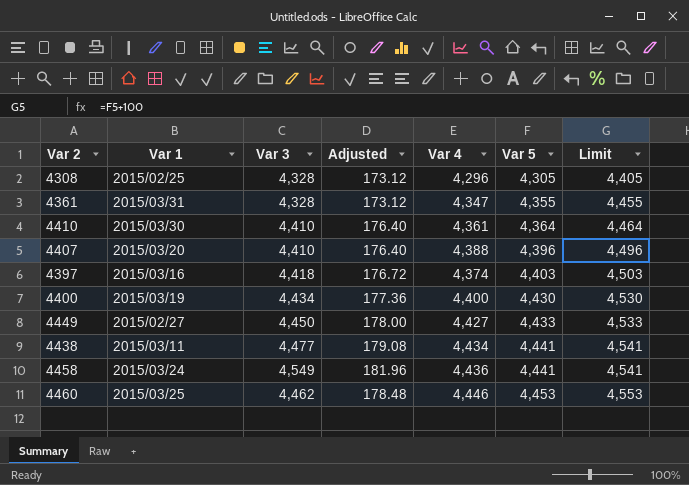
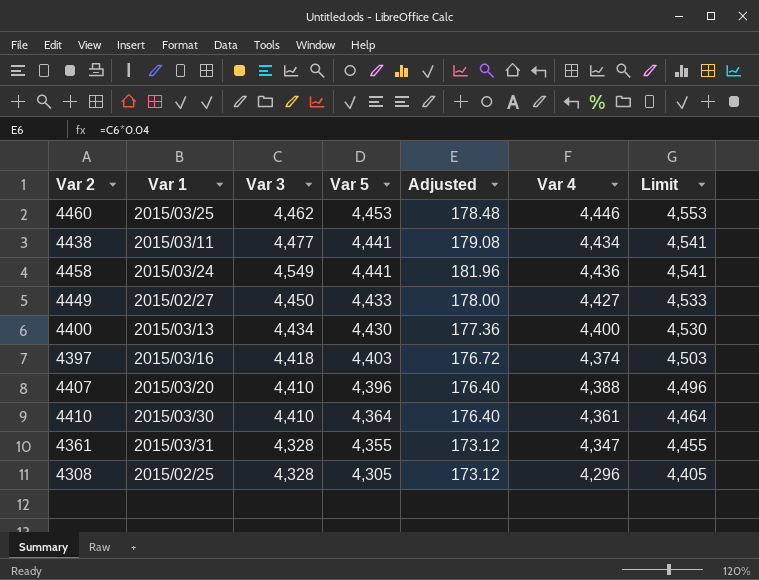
row order: Var 5 ascending -> Var 5 descending
column Var 5 | position: 6 -> 4
4400 | Var 1: 2015/03/19 -> 2015/03/13

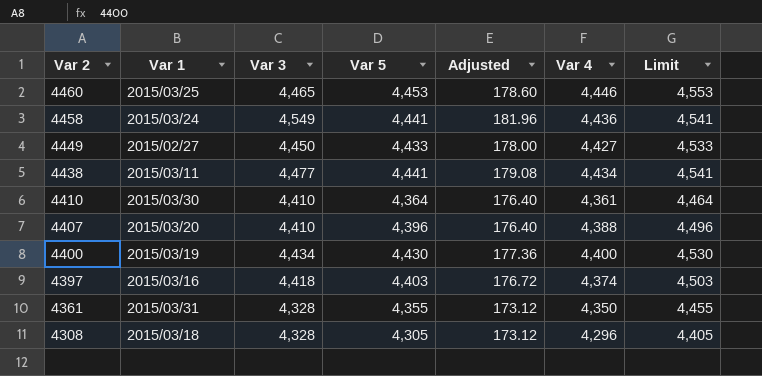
row order: Var 5 descending -> Var 2 descending
4460 | Var 3: 4,462 -> 4,465
4460 | Adjusted: 178.48 -> 178.60
4400 | Var 1: 2015/03/13 -> 2015/03/19
4361 | Var 4: 4,347 -> 4,350
4308 | Var 1: 2015/02/25 -> 2015/03/18

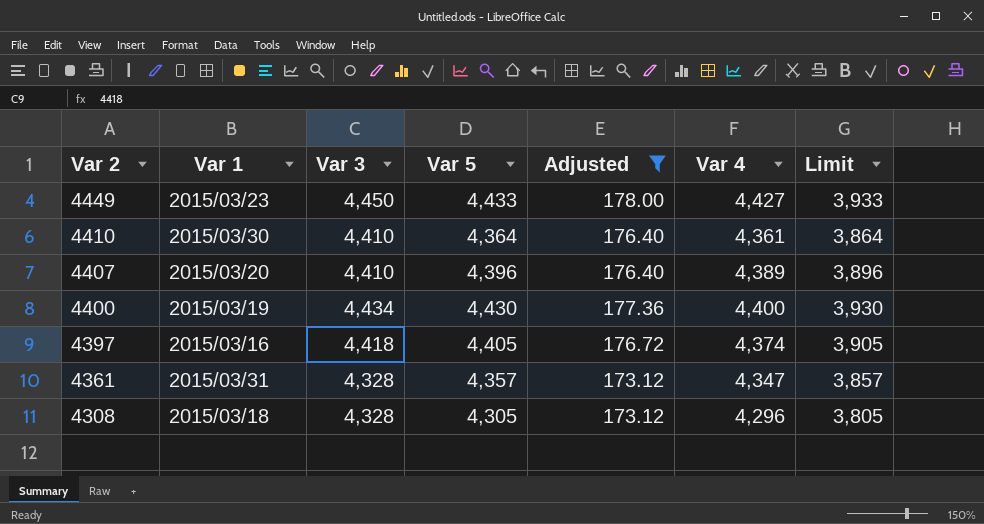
filter: none -> Adjusted <= 178.00
column Limit | formula: [Var 5] + 100 -> [Var 5] - 500
4449 | Var 1: 2015/02/27 -> 2015/03/23
4407 | Var 4: 4,388 -> 4,389
4397 | Var 5: 4,403 -> 4,405
4361 | Var 5: 4,355 -> 4,357
4361 | Var 4: 4,350 -> 4,347

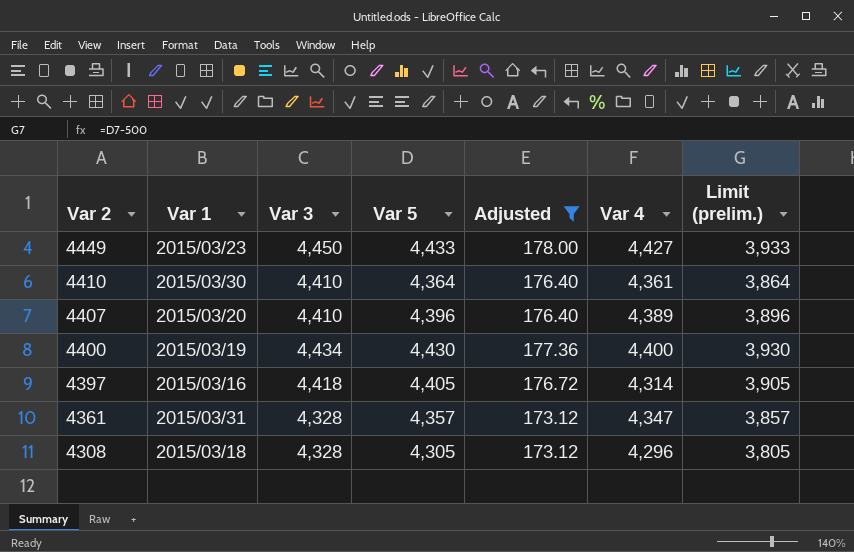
column name: Limit -> Limit (prelim.)
4397 | Var 4: 4,374 -> 4,314

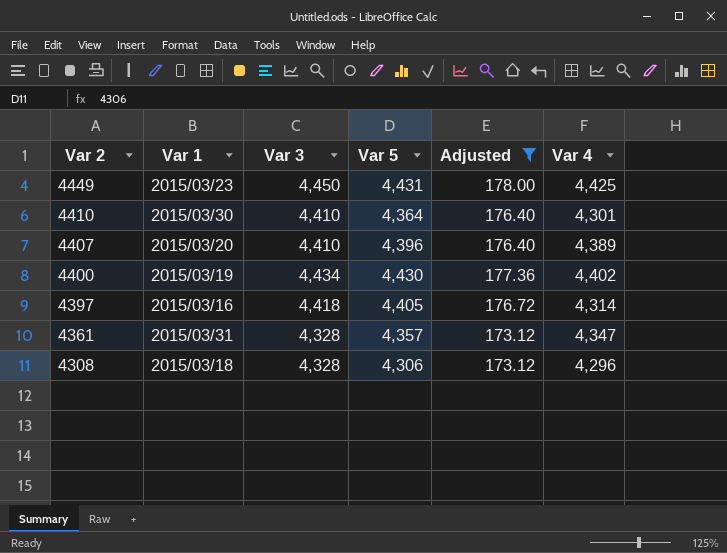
column Limit (prelim.) | formula: [Var 5] - 500 -> none
4449 | Var 5: 4,433 -> 4,431
4449 | Var 4: 4,427 -> 4,425
4410 | Var 4: 4,361 -> 4,301
4400 | Var 4: 4,400 -> 4,402
4308 | Var 5: 4,305 -> 4,306

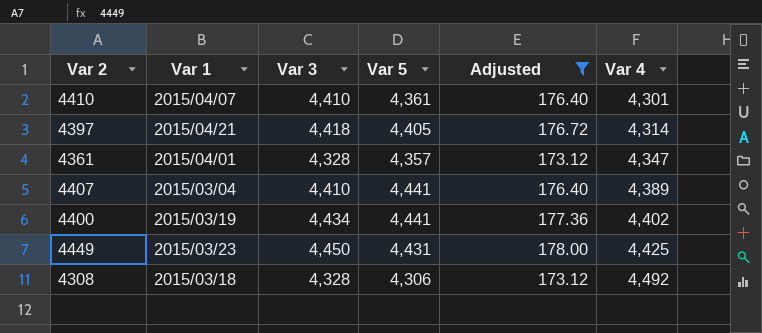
row order: Var 2 descending -> Var 4 ascending
4410 | Var 1: 2015/03/30 -> 2015/04/07
4410 | Var 5: 4,364 -> 4,361
4397 | Var 1: 2015/03/16 -> 2015/04/21
4361 | Var 1: 2015/03/31 -> 2015/04/01
4407 | Var 1: 2015/03/20 -> 2015/03/04
4407 | Var 5: 4,396 -> 4,441
4400 | Var 5: 4,430 -> 4,441
4308 | Var 4: 4,296 -> 4,492

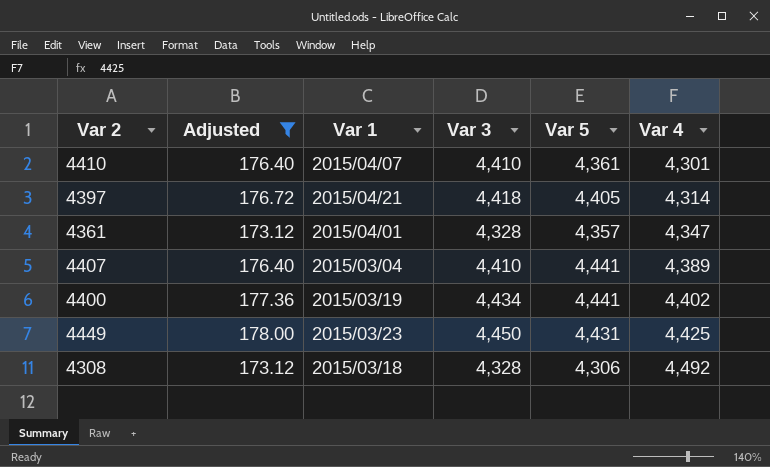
column Adjusted | position: 5 -> 2

